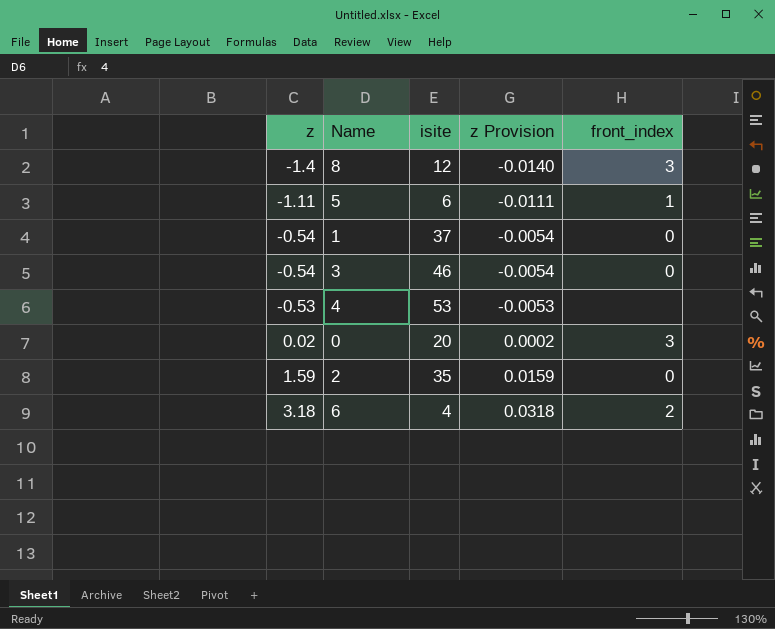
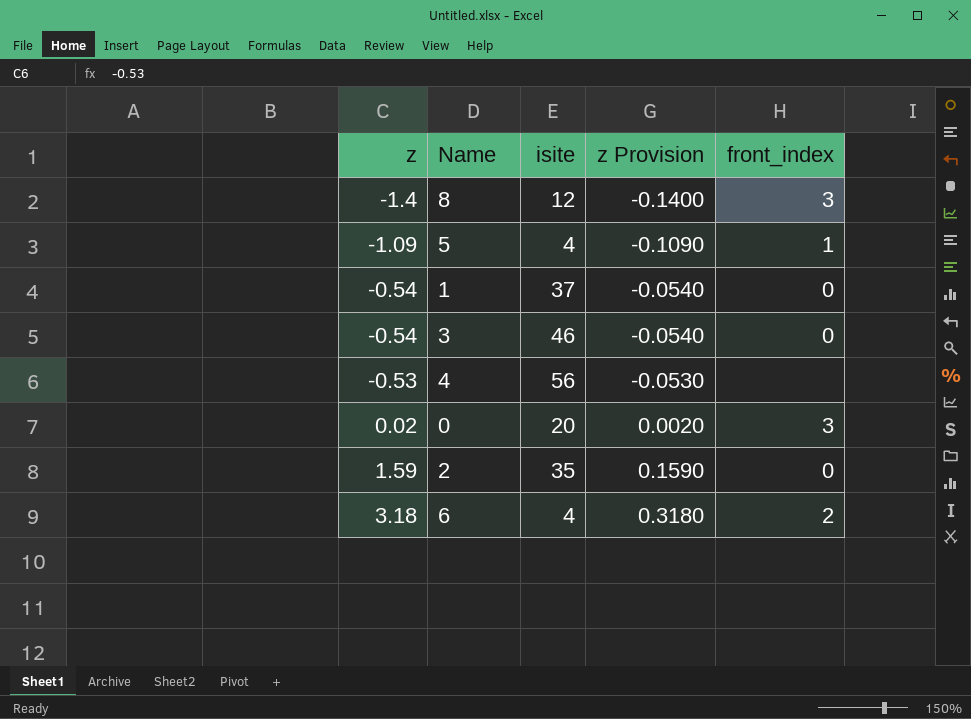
column z Provision | formula: [z] * 0.01 -> [z] * 0.1
5 | z: -1.11 -> -1.09
5 | isite: 6 -> 4
4 | isite: 53 -> 56

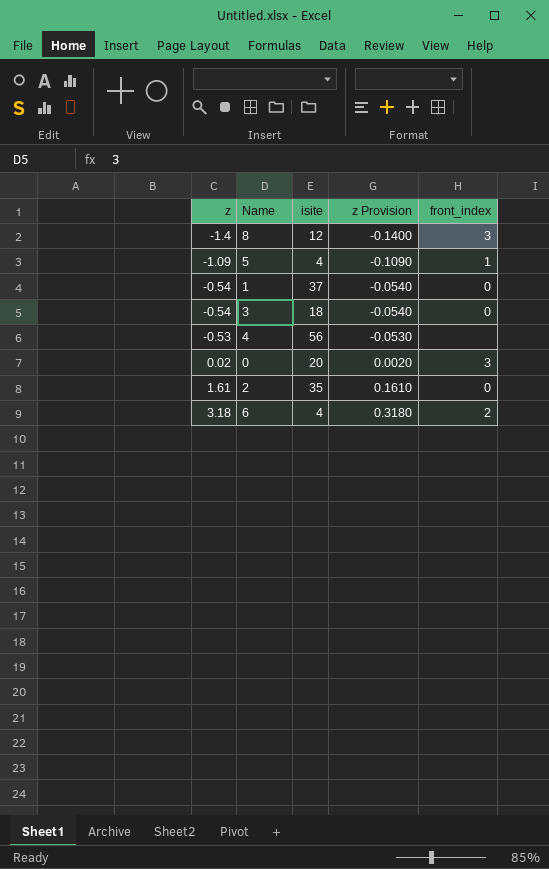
3 | isite: 46 -> 18
2 | z: 1.59 -> 1.61
2 | z Provision: 0.1590 -> 0.1610

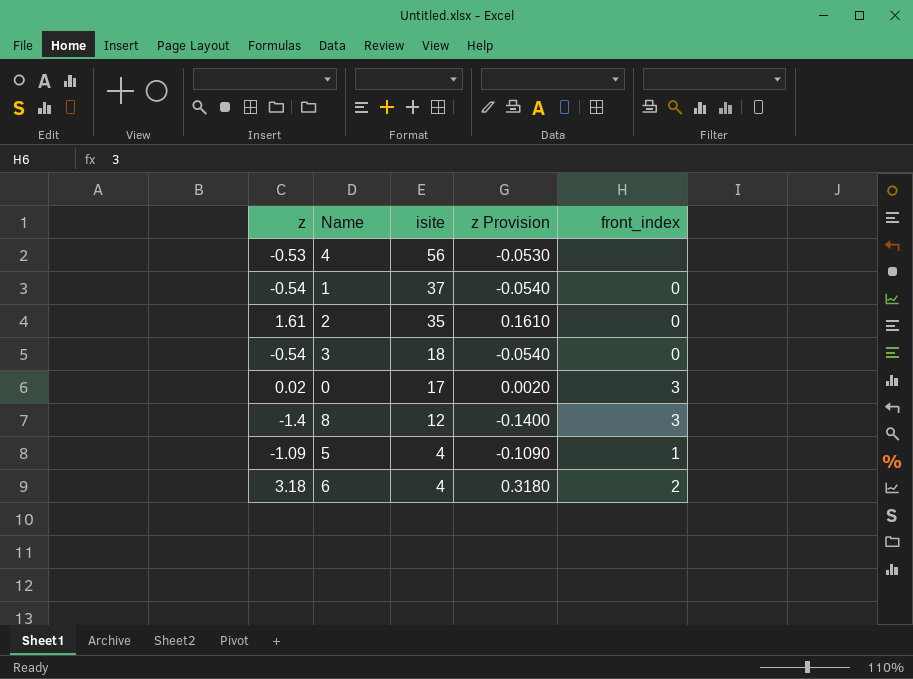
row order: z ascending -> isite descending
0 | isite: 20 -> 17

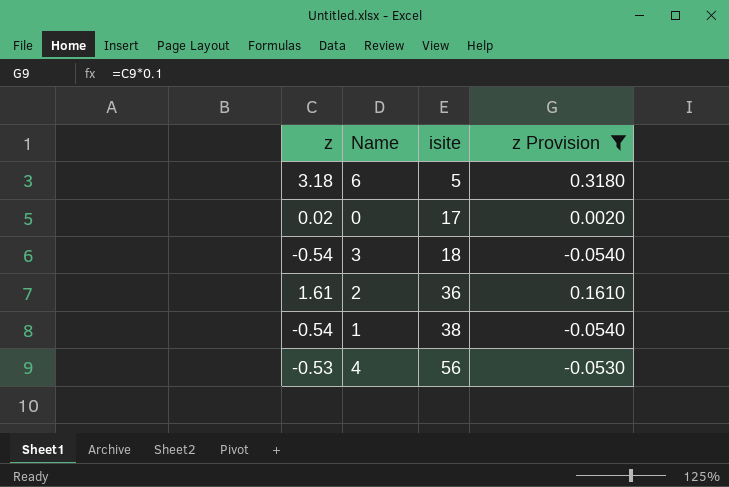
filter: none -> z Provision >= -0.0540
row order: isite descending -> isite ascending
column front_index | position: 5 -> none
6 | isite: 4 -> 5
2 | isite: 35 -> 36
1 | isite: 37 -> 38

